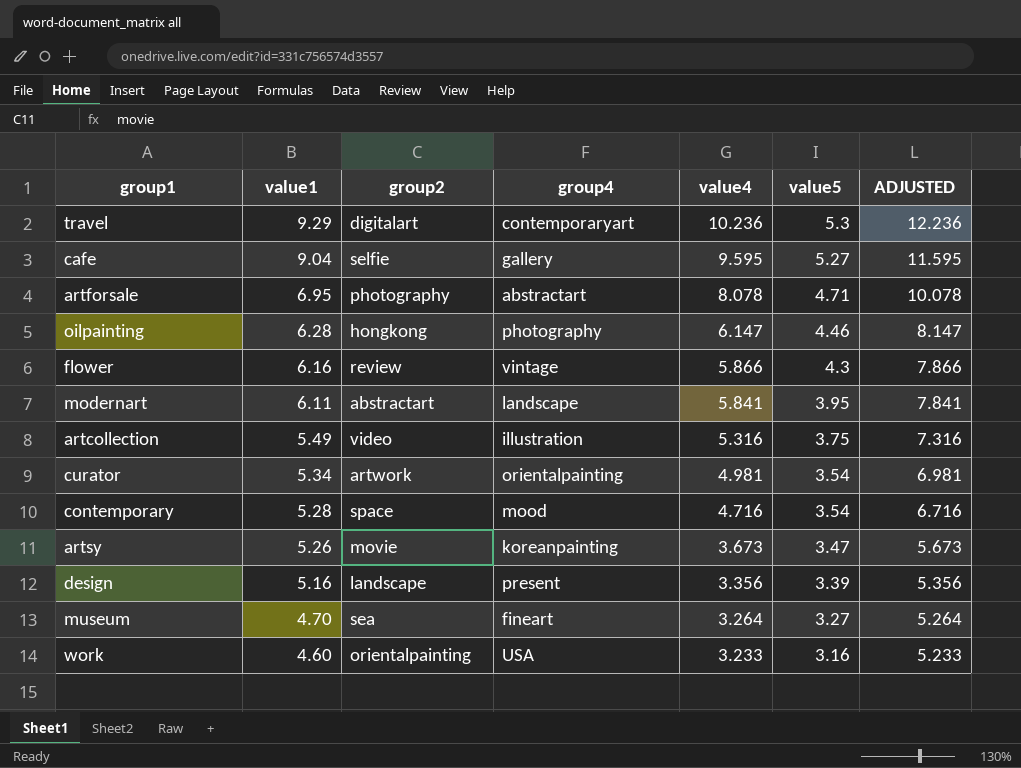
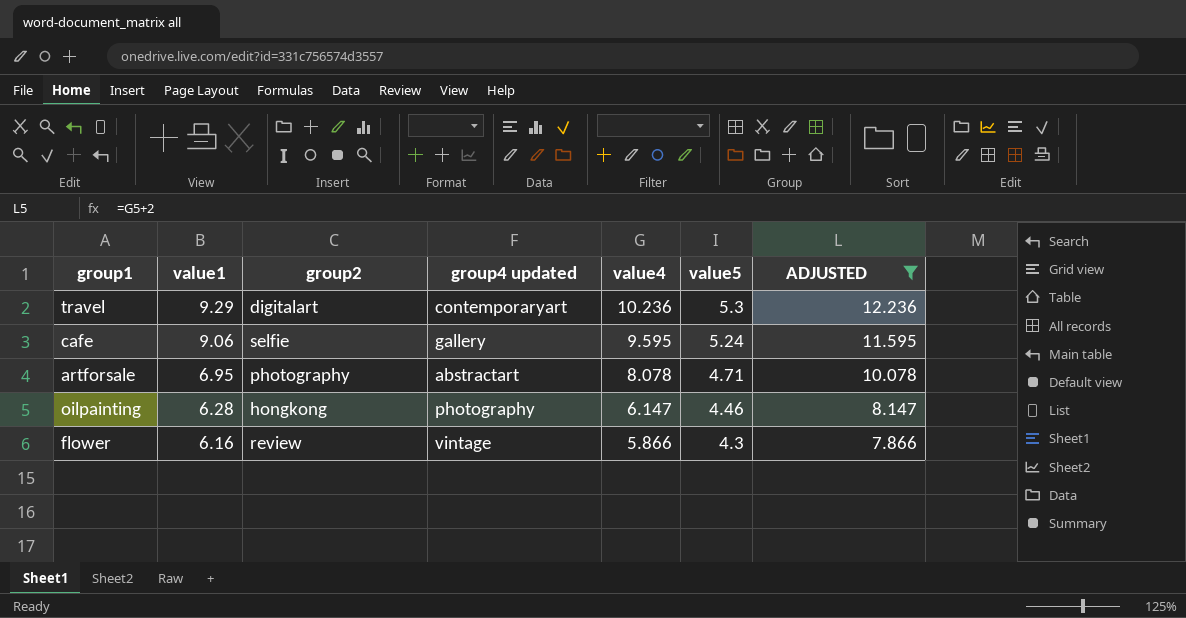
filter: none -> ADJUSTED >= 7.866
column name: group4 -> group4 updated
cafe | value1: 9.04 -> 9.06
cafe | value5: 5.27 -> 5.24

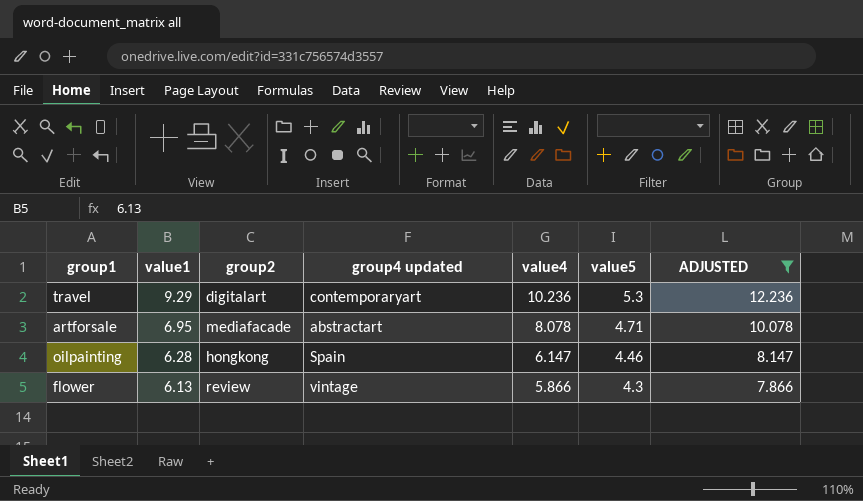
row cafe: 9.06 | selfie | gallery | 9.595 | 5.24 | 11.595 -> none
artforsale | group2: photography -> mediafacade
oilpainting | group4 updated: photography -> Spain
flower | value1: 6.16 -> 6.13

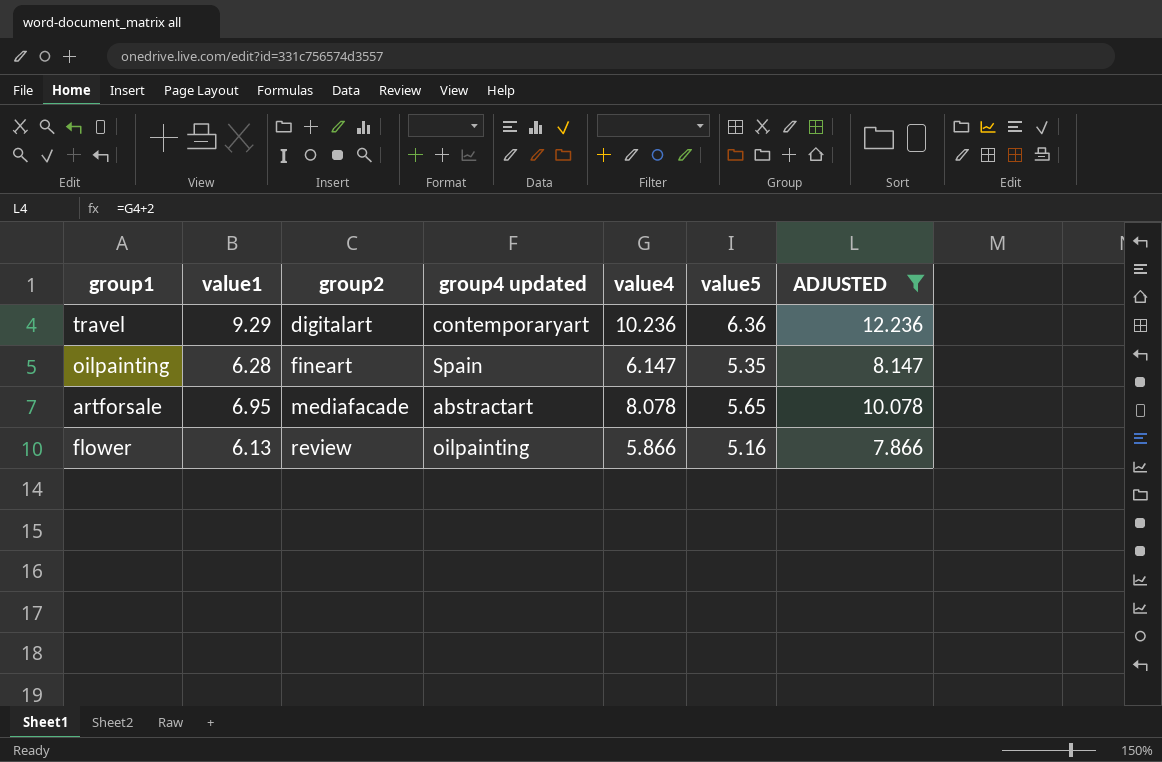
row order: value1 descending -> group2 ascending
travel | value5: 5.3 -> 6.36
oilpainting | group2: hongkong -> fineart
oilpainting | value5: 4.46 -> 5.35
artforsale | value5: 4.71 -> 5.65
flower | group4 updated: vintage -> oilpainting
flower | value5: 4.3 -> 5.16

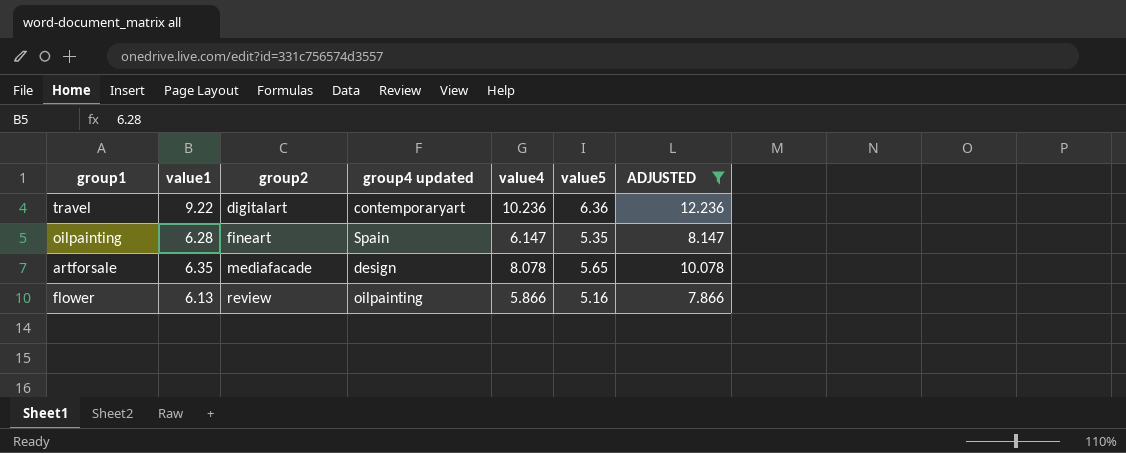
travel | value1: 9.29 -> 9.22
artforsale | value1: 6.95 -> 6.35
artforsale | group4 updated: abstractart -> design

